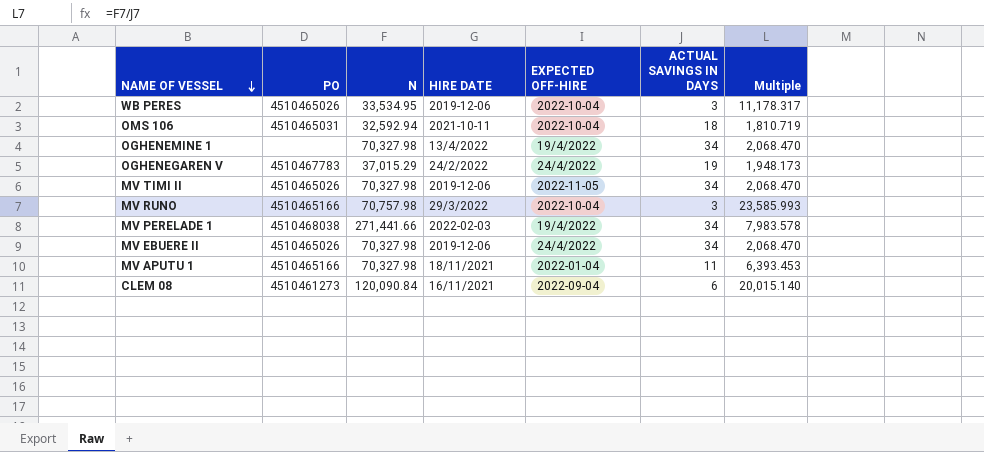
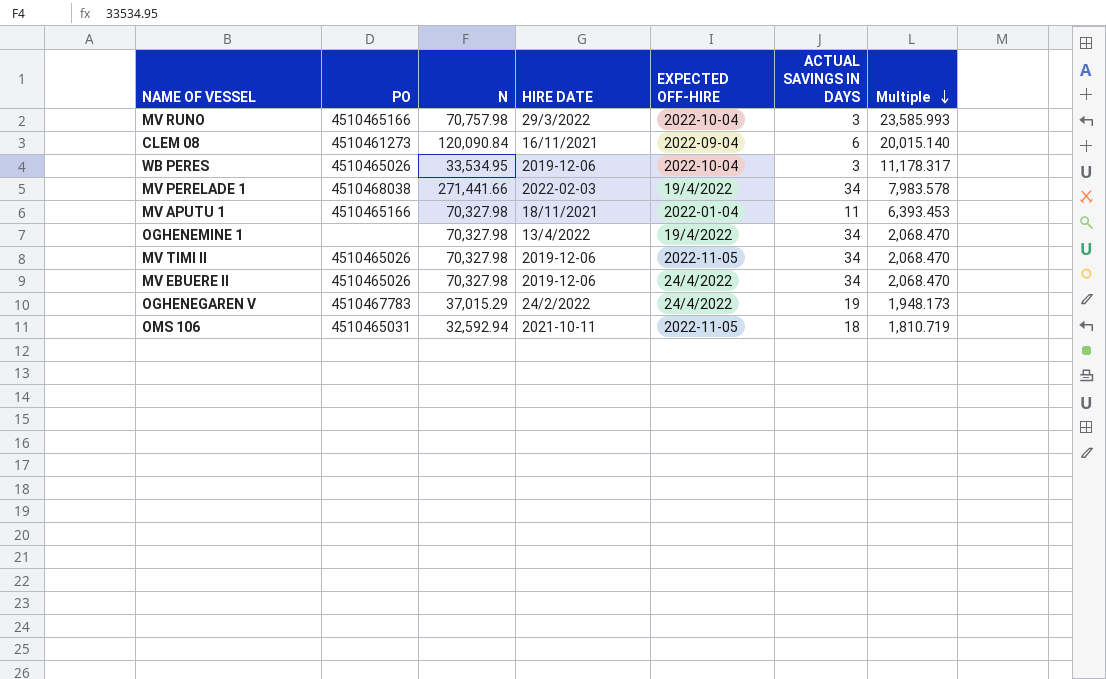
row order: NAME OF VESSEL descending -> Multiple descending
OMS 106 | EXPECTED OFF-HIRE: 2022-10-04 -> 2022-11-05

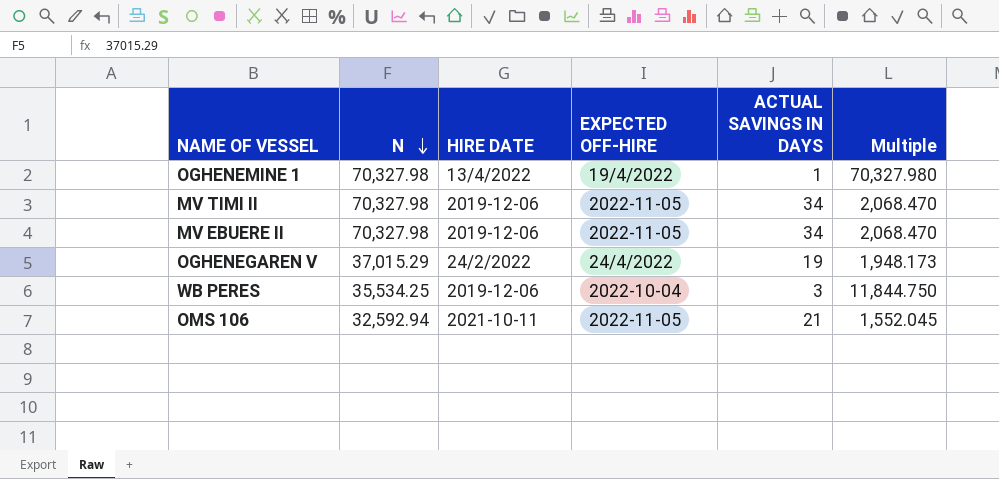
row order: Multiple descending -> N descending
column PO | position: 2 -> none
row MV RUNO: 4510465166 | 70,757.98 | 29/3/2022 | 2022-10-04 | 3 | 23,585.993 -> none
row CLEM 08: 4510461273 | 120,090.84 | 16/11/2021 | 2022-09-04 | 6 | 20,015.140 -> none
row MV PERELADE 1: 4510468038 | 271,441.66 | 2022-02-03 | 19/4/2022 | 34 | 7,983.578 -> none
row MV APUTU 1: 4510465166 | 70,327.98 | 18/11/2021 | 2022-01-04 | 11 | 6,393.453 -> none
OGHENEMINE 1 | ACTUAL SAVINGS IN DAYS: 34 -> 1
OGHENEMINE 1 | Multiple: 2,068.470 -> 70,327.980
MV EBUERE II | EXPECTED OFF-HIRE: 24/4/2022 -> 2022-11-05
WB PERES | N: 33,534.95 -> 35,534.25
WB PERES | Multiple: 11,178.317 -> 11,844.750
OMS 106 | ACTUAL SAVINGS IN DAYS: 18 -> 21
OMS 106 | Multiple: 1,810.719 -> 1,552.045

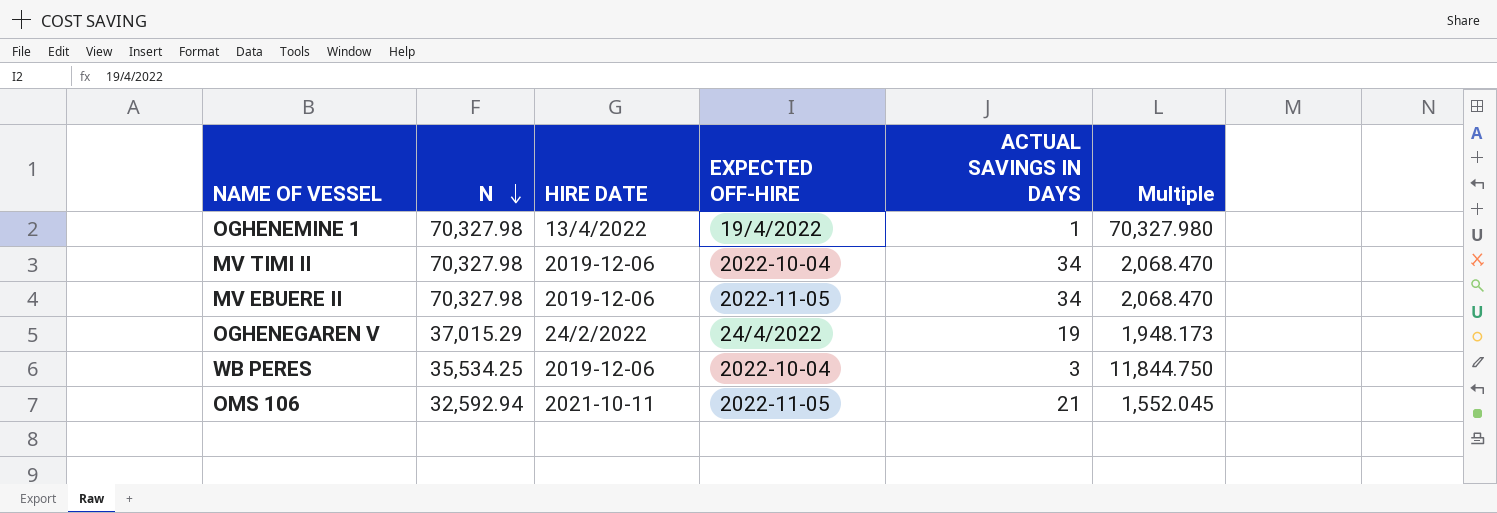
MV TIMI II | EXPECTED OFF-HIRE: 2022-11-05 -> 2022-10-04

